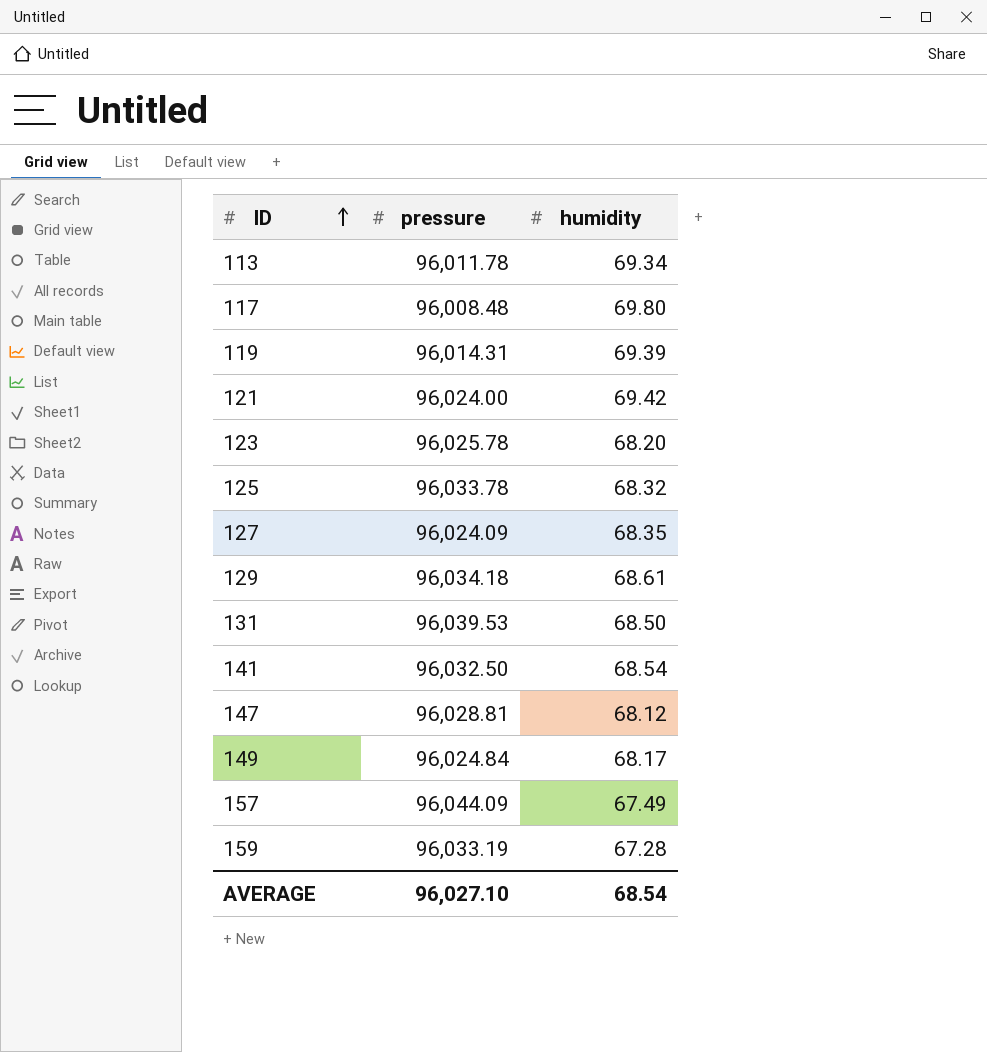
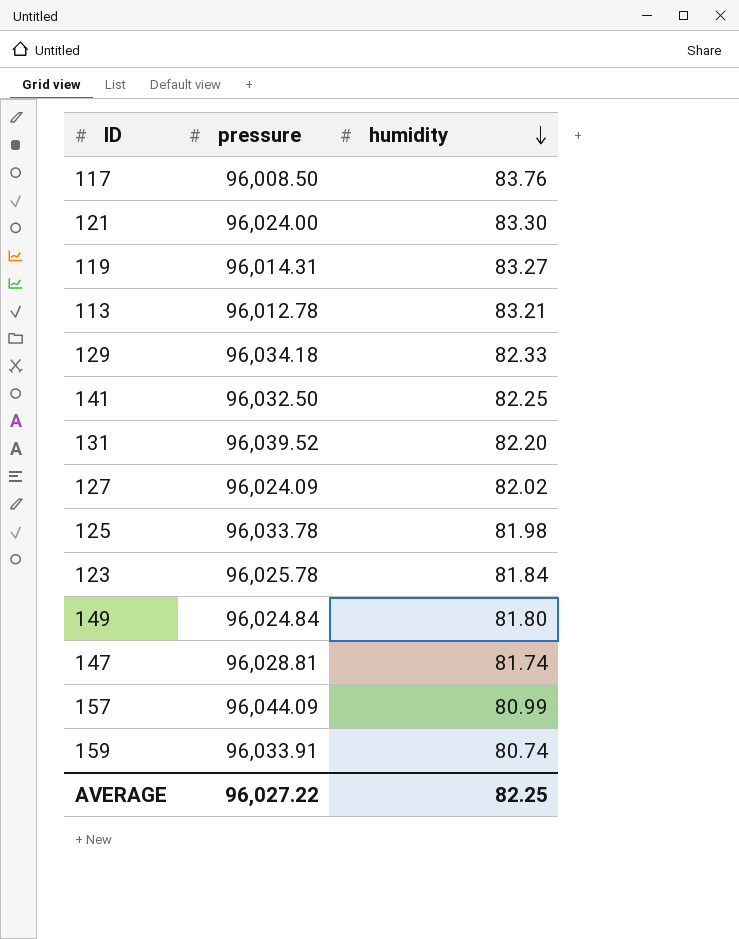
row order: ID ascending -> humidity descending
117 | pressure: 96,008.48 -> 96,008.50
117 | humidity: 69.80 -> 83.76
121 | humidity: 69.42 -> 83.30
119 | humidity: 69.39 -> 83.27
113 | pressure: 96,011.78 -> 96,012.78
113 | humidity: 69.34 -> 83.21
129 | humidity: 68.61 -> 82.33
141 | humidity: 68.54 -> 82.25
131 | pressure: 96,039.53 -> 96,039.52
131 | humidity: 68.50 -> 82.20
127 | humidity: 68.35 -> 82.02
125 | humidity: 68.32 -> 81.98
123 | humidity: 68.20 -> 81.84
149 | humidity: 68.17 -> 81.80
147 | humidity: 68.12 -> 81.74
157 | humidity: 67.49 -> 80.99
159 | pressure: 96,033.19 -> 96,033.91
159 | humidity: 67.28 -> 80.74
AVERAGE | pressure: 96,027.10 -> 96,027.22
AVERAGE | humidity: 68.54 -> 82.25

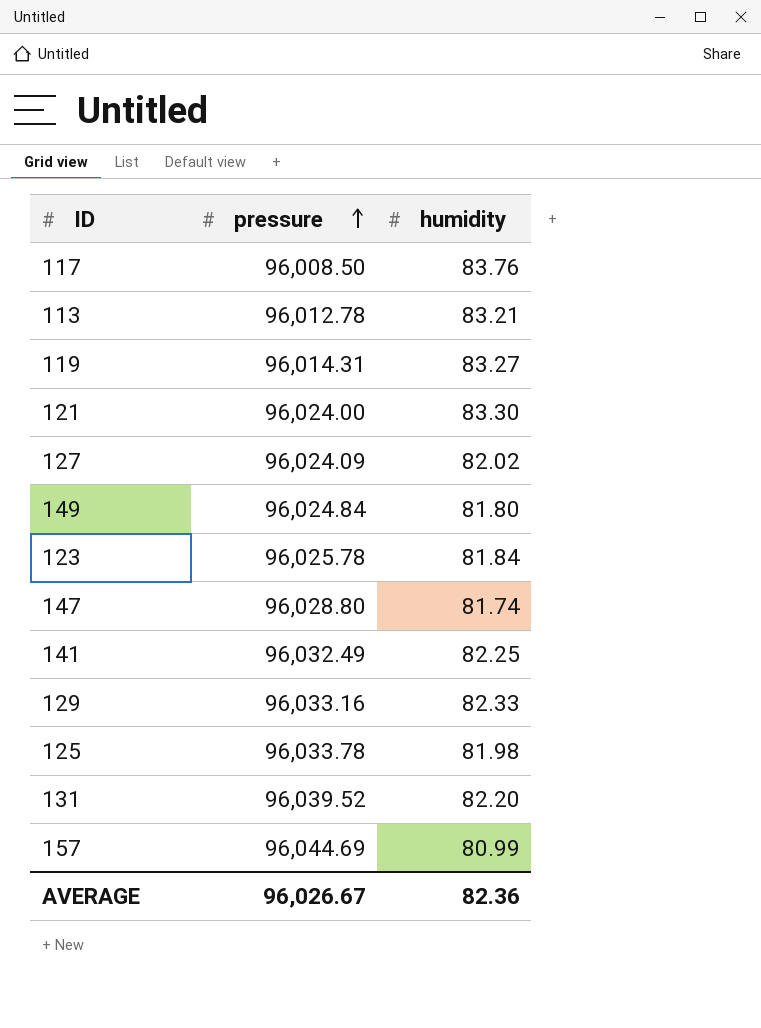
row order: humidity descending -> pressure ascending
row 159: 96,033.91 | 80.74 -> none
147 | pressure: 96,028.81 -> 96,028.80
141 | pressure: 96,032.50 -> 96,032.49
129 | pressure: 96,034.18 -> 96,033.16
157 | pressure: 96,044.09 -> 96,044.69
AVERAGE | pressure: 96,027.22 -> 96,026.67
AVERAGE | humidity: 82.25 -> 82.36

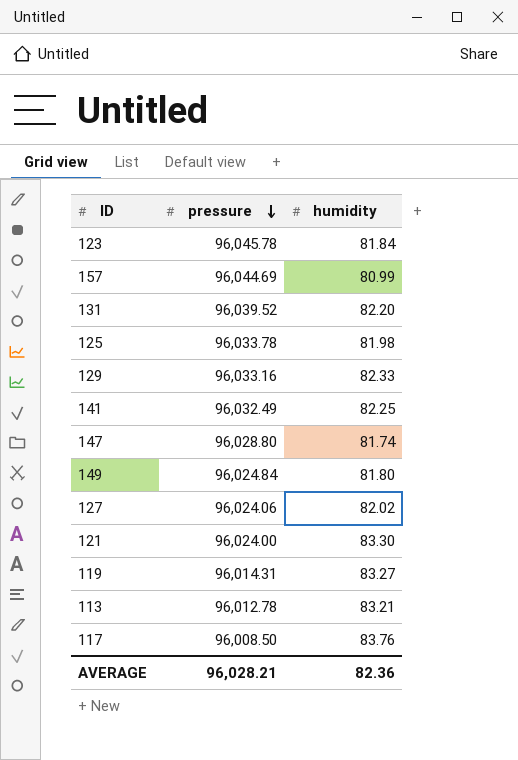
row order: pressure ascending -> pressure descending
123 | pressure: 96,025.78 -> 96,045.78
127 | pressure: 96,024.09 -> 96,024.06
AVERAGE | pressure: 96,026.67 -> 96,028.21

